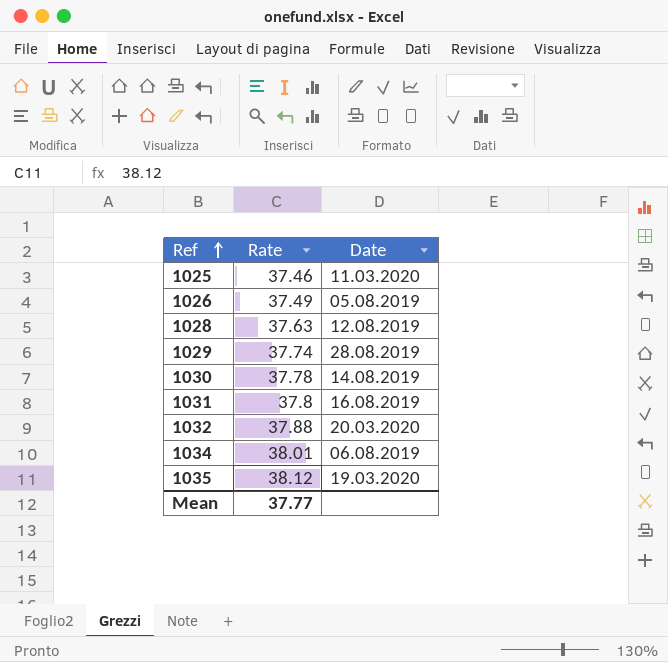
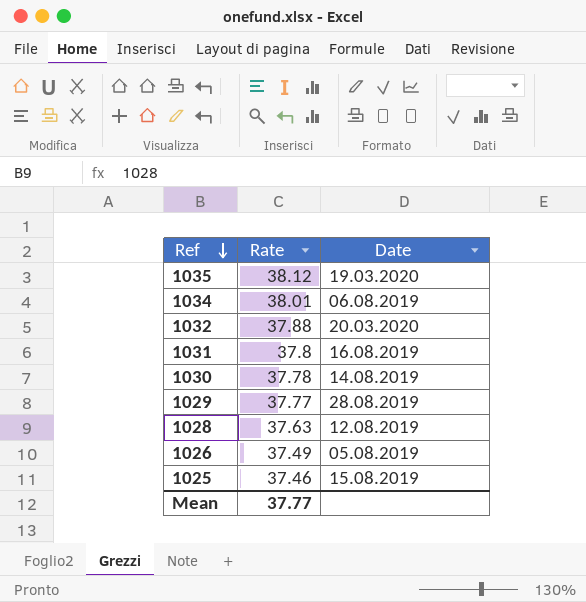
row order: Ref ascending -> Ref descending
1029 | Rate: 37.74 -> 37.77
1025 | Date: 11.03.2020 -> 15.08.2019

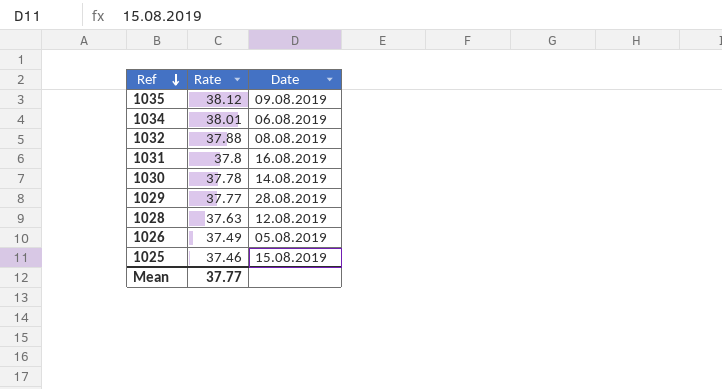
1035 | Date: 19.03.2020 -> 09.08.2019
1032 | Date: 20.03.2020 -> 08.08.2019

